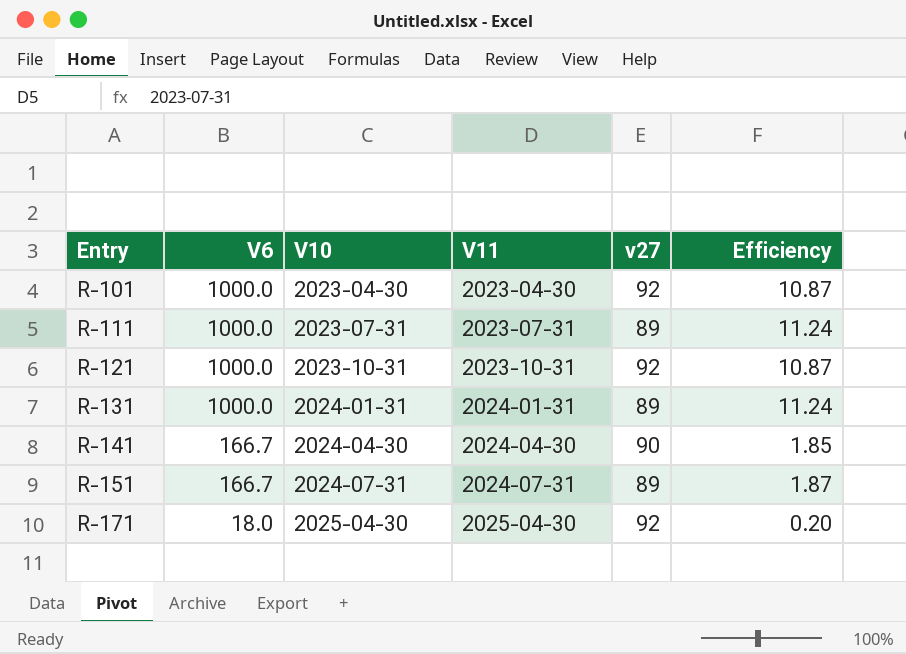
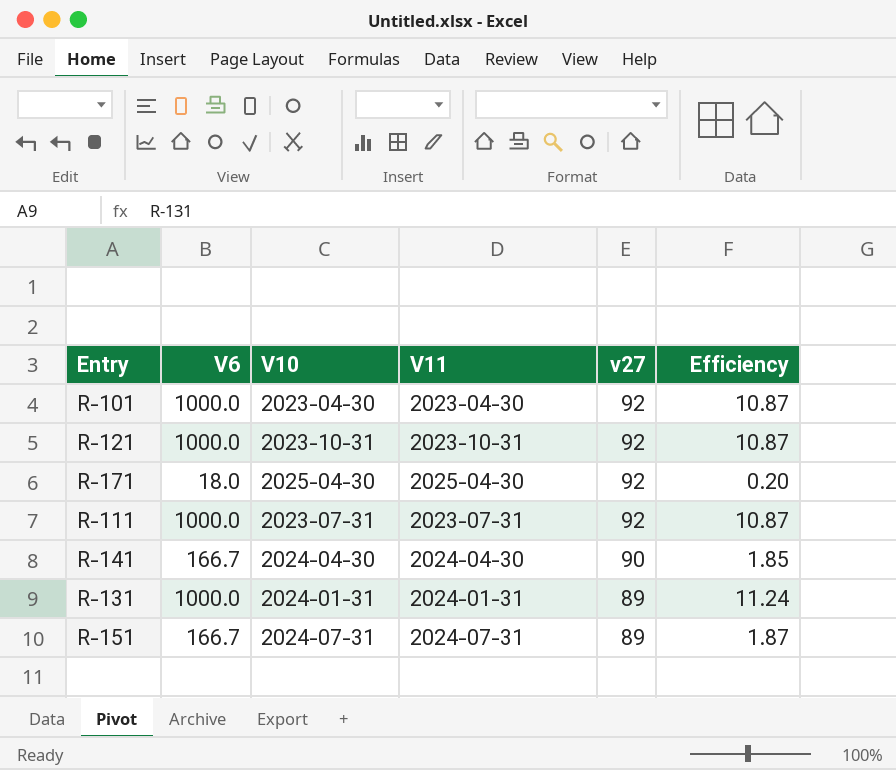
row order: Entry ascending -> v27 descending
R-111 | v27: 89 -> 92
R-111 | Efficiency: 11.24 -> 10.87

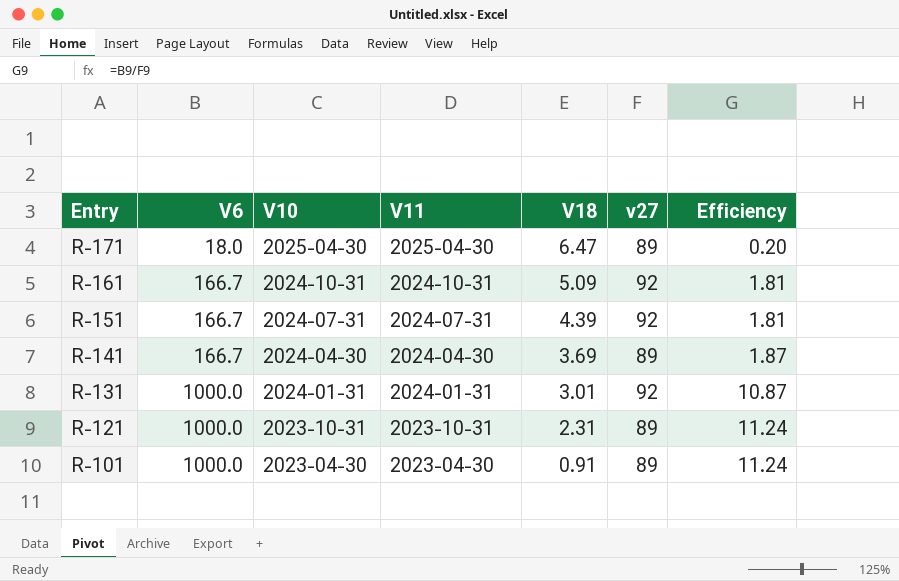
row order: v27 descending -> Entry descending
column V18 | position: none -> 5
row R-111: 1000.0 | 2023-07-31 | 2023-07-31 | 92 | 10.87 -> none
R-171 | v27: 92 -> 89
row R-161: none -> 166.7 | 2024-10-31 | 2024-10-31 | 5.09 | 92 | 1.81
R-151 | v27: 89 -> 92
R-151 | Efficiency: 1.87 -> 1.81
R-141 | v27: 90 -> 89
R-141 | Efficiency: 1.85 -> 1.87
R-131 | v27: 89 -> 92
R-131 | Efficiency: 11.24 -> 10.87
R-121 | v27: 92 -> 89
R-121 | Efficiency: 10.87 -> 11.24
R-101 | v27: 92 -> 89
R-101 | Efficiency: 10.87 -> 11.24

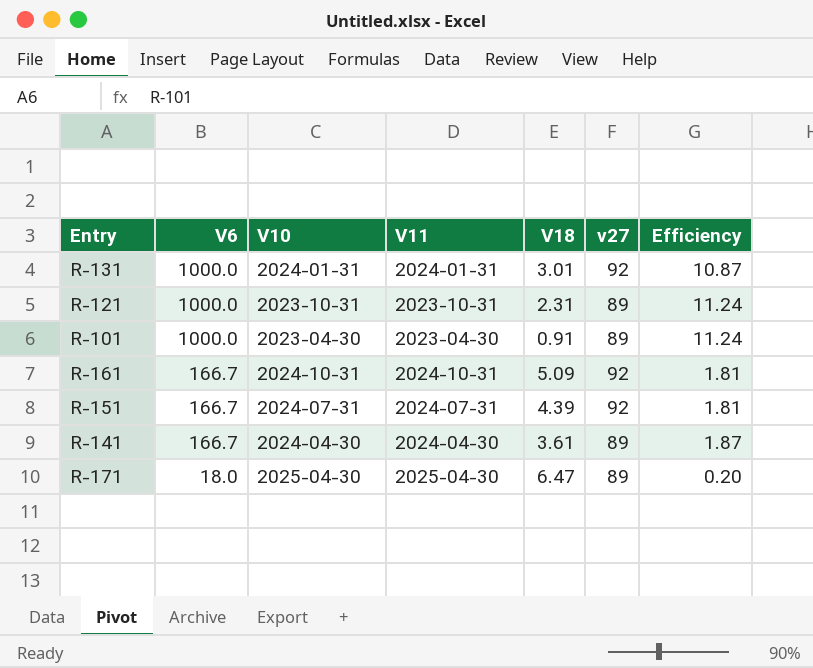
row order: Entry descending -> V6 descending
R-141 | V18: 3.69 -> 3.61

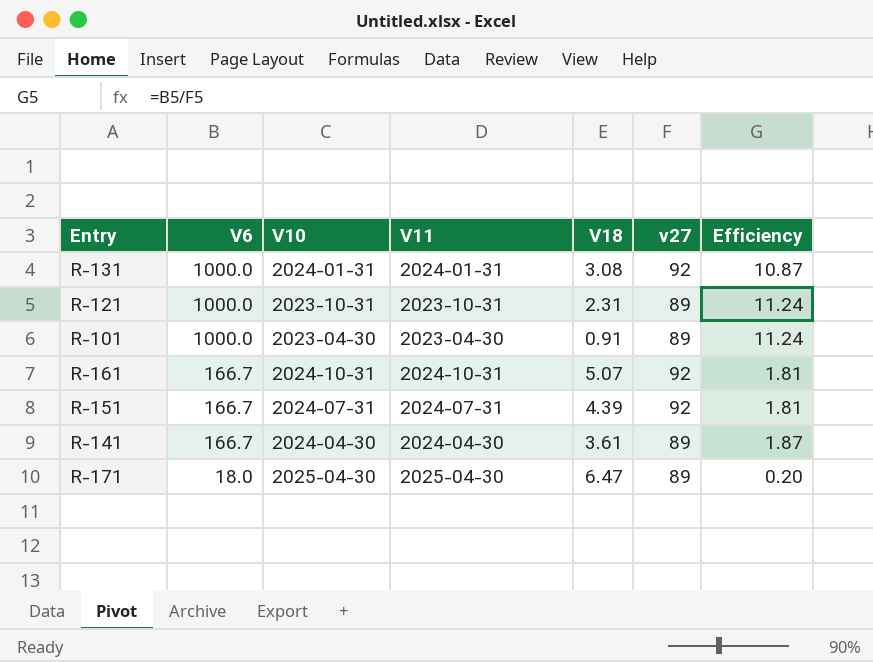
R-131 | V18: 3.01 -> 3.08
R-161 | V18: 5.09 -> 5.07

